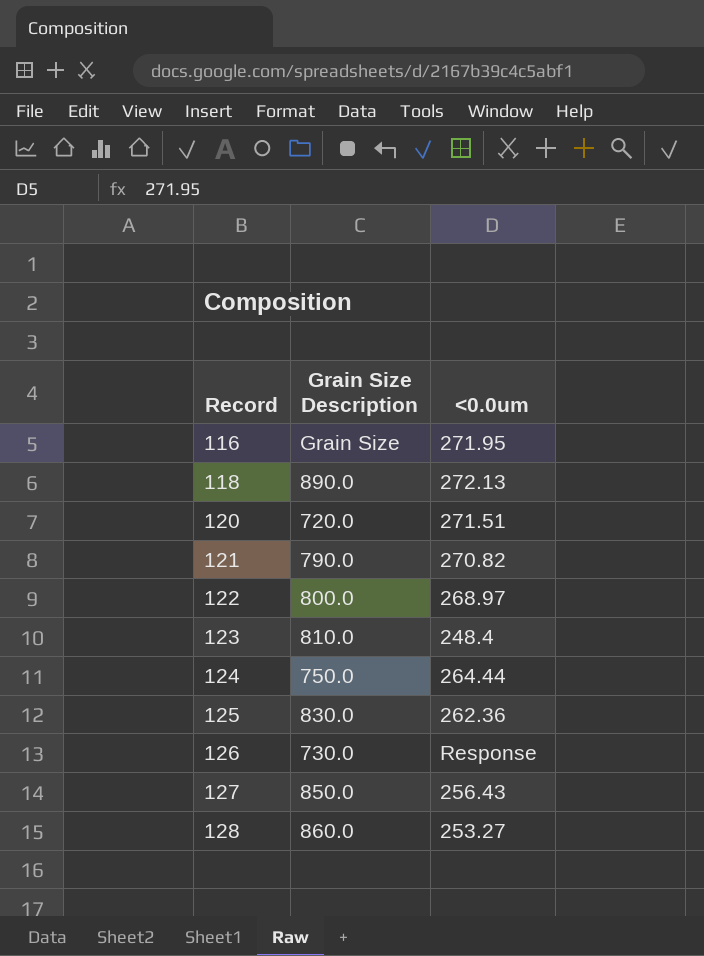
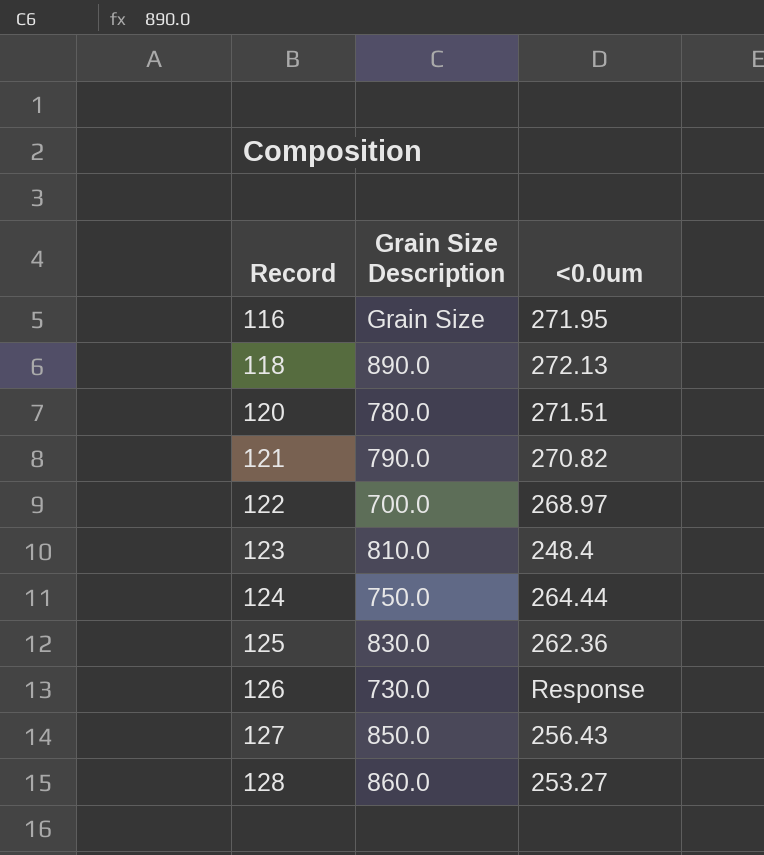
120 | Grain Size Description: 720.0 -> 780.0
122 | Grain Size Description: 800.0 -> 700.0

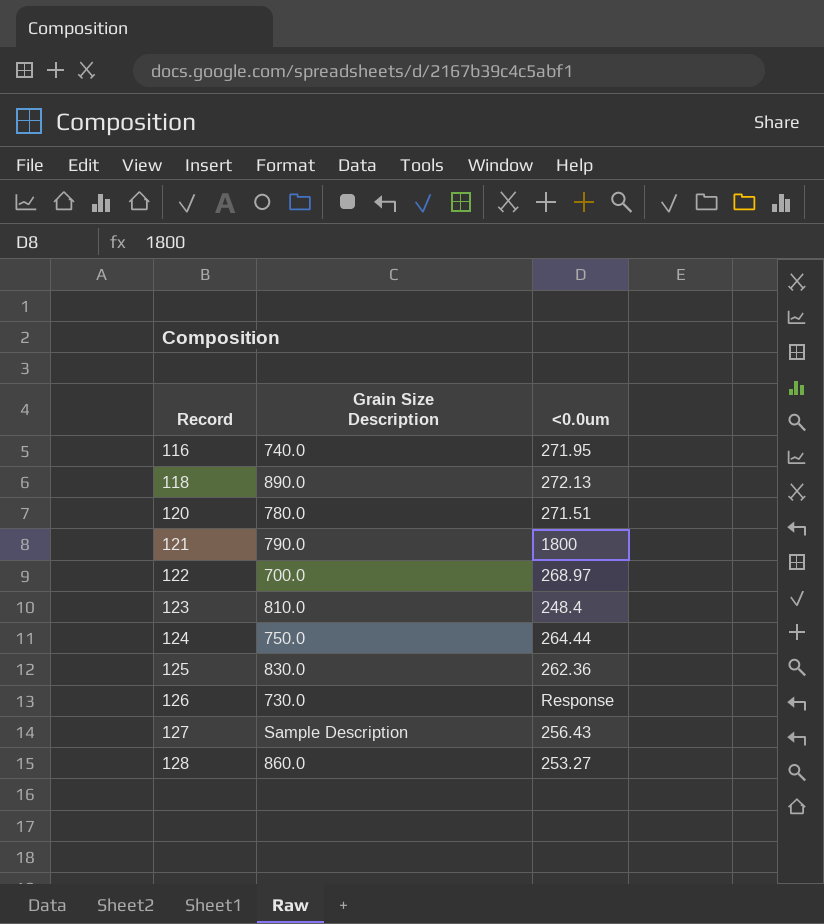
116 | Grain Size Description: Grain Size -> 740.0
121 | <0.0um: 270.82 -> 1800
127 | Grain Size Description: 850.0 -> Sample Description

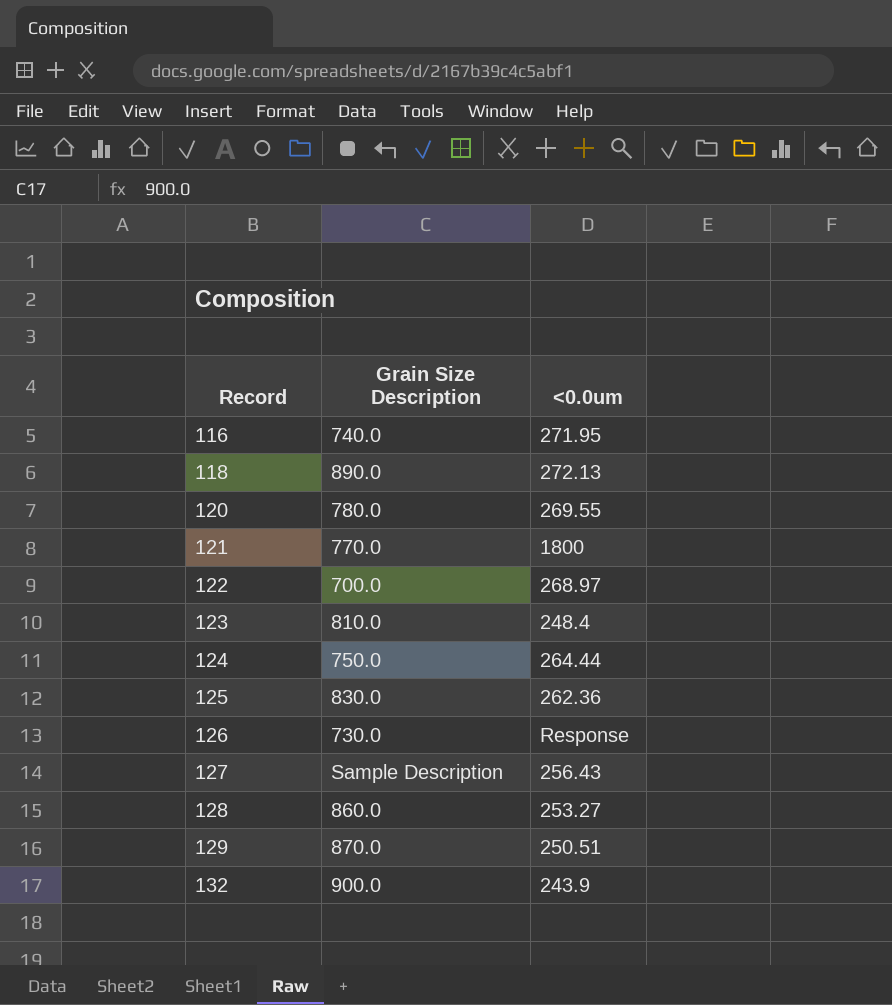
120 | <0.0um: 271.51 -> 269.55
121 | Grain Size Description: 790.0 -> 770.0
row 129: none -> 870.0 | 250.51
row 132: none -> 900.0 | 243.9

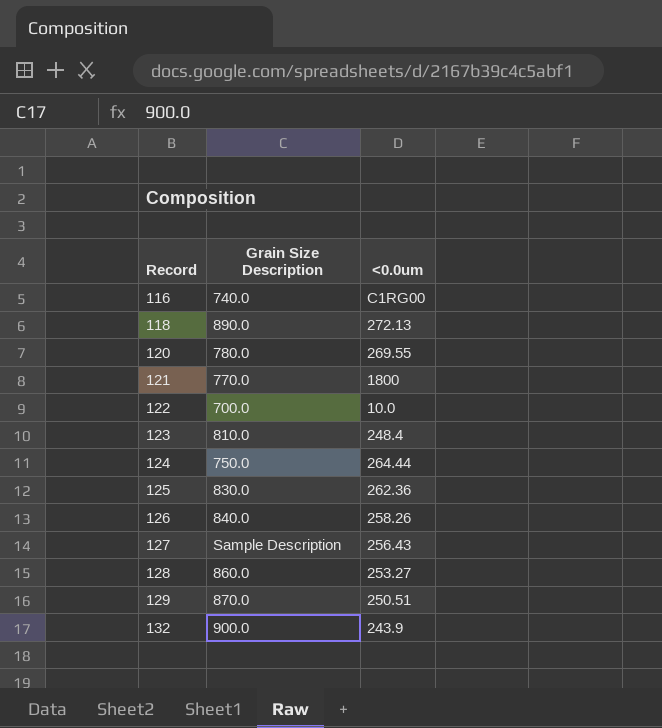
116 | <0.0um: 271.95 -> C1RG00
122 | <0.0um: 268.97 -> 10.0
126 | Grain Size Description: 730.0 -> 840.0
126 | <0.0um: Response -> 258.26

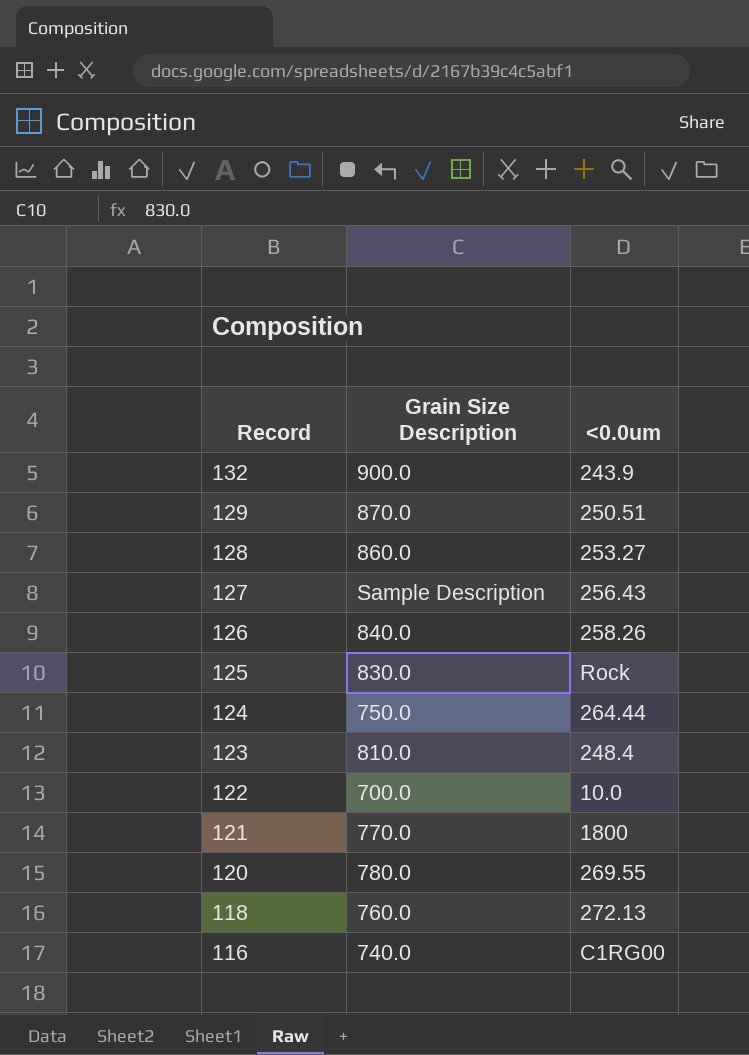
row order: Record ascending -> Record descending
125 | <0.0um: 262.36 -> Rock
118 | Grain Size Description: 890.0 -> 760.0

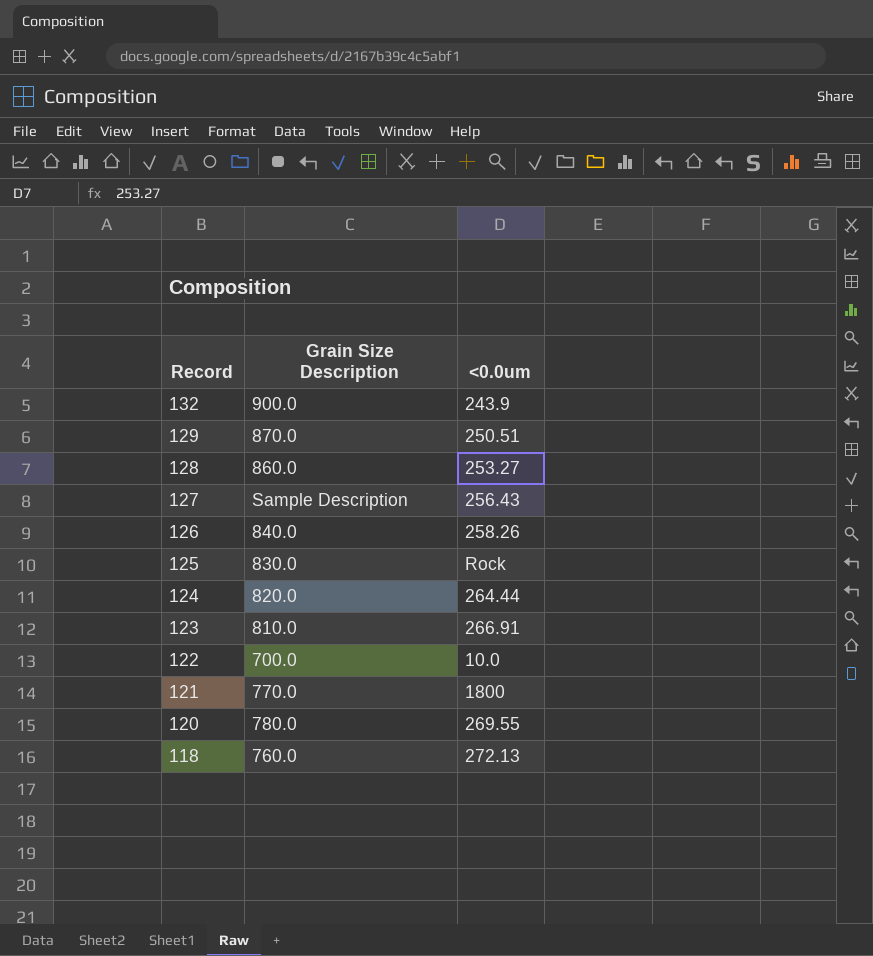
row 116: 740.0 | C1RG00 -> none
124 | Grain Size Description: 750.0 -> 820.0
123 | <0.0um: 248.4 -> 266.91

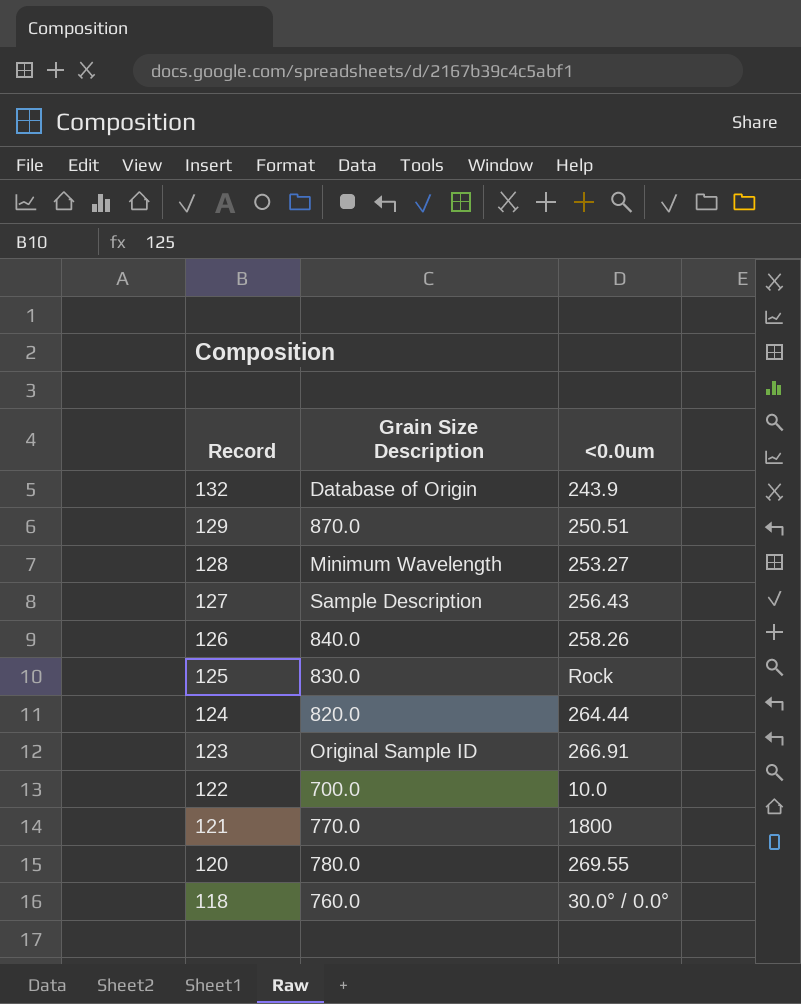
132 | Grain Size Description: 900.0 -> Database of Origin
128 | Grain Size Description: 860.0 -> Minimum Wavelength
123 | Grain Size Description: 810.0 -> Original Sample ID
118 | <0.0um: 272.13 -> 30.0° / 0.0°

